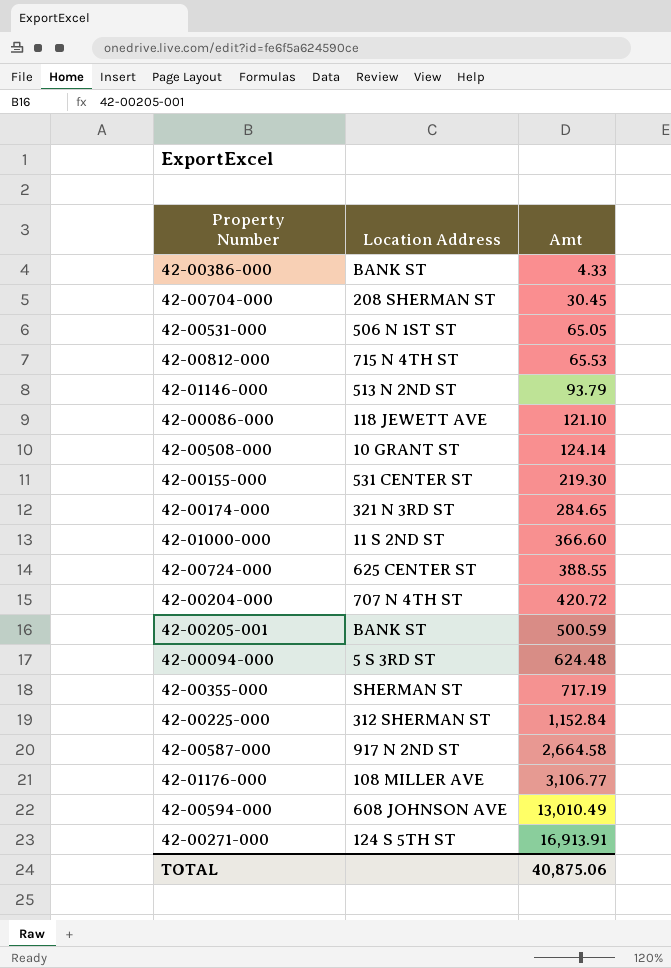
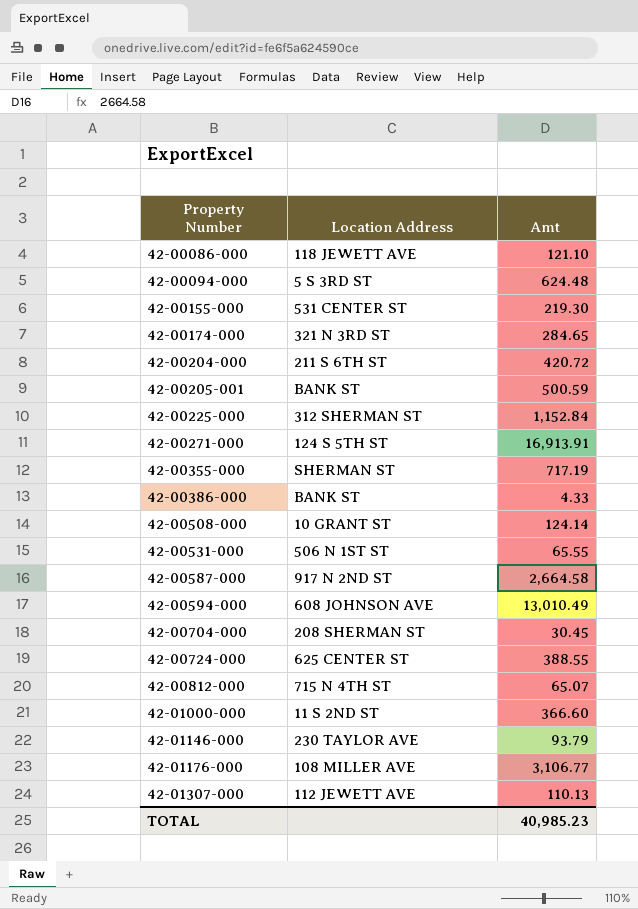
row order: Amt ascending -> Property Number ascending
42-00204-000 | Location Address: 707 N 4TH ST -> 211 S 6TH ST
42-00531-000 | Amt: 65.05 -> 65.55
42-00812-000 | Amt: 65.53 -> 65.07
42-01146-000 | Location Address: 513 N 2ND ST -> 230 TAYLOR AVE
row 42-01307-000: none -> 112 JEWETT AVE | 110.13
TOTAL | Amt: 40,875.06 -> 40,985.23

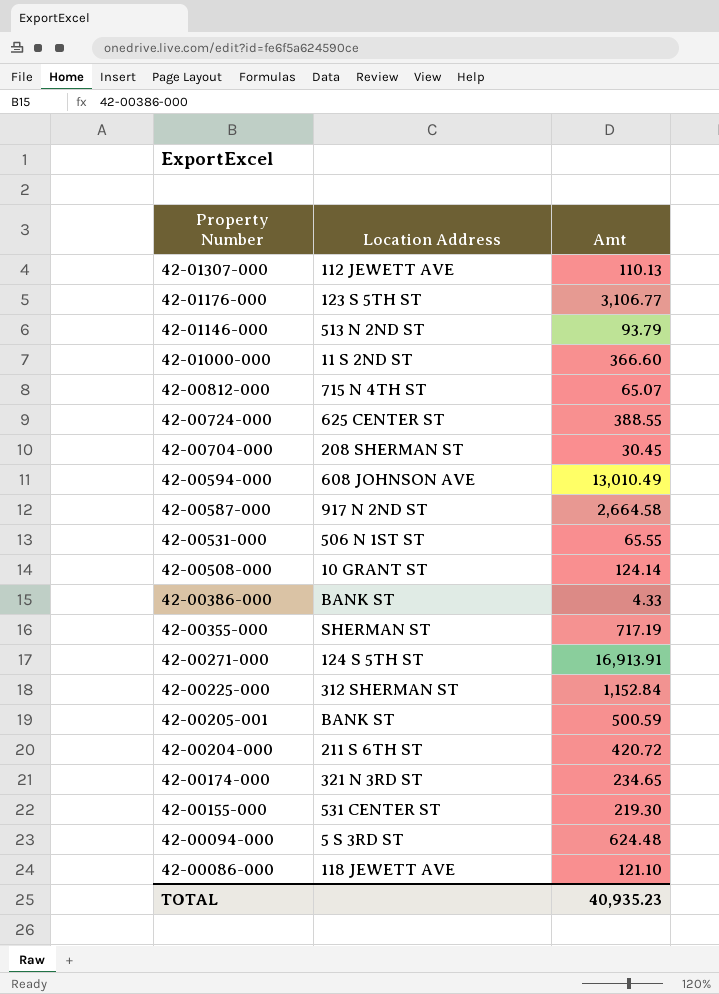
row order: Property Number ascending -> Property Number descending
42-01176-000 | Location Address: 108 MILLER AVE -> 123 S 5TH ST
42-01146-000 | Location Address: 230 TAYLOR AVE -> 513 N 2ND ST
42-00174-000 | Amt: 284.65 -> 234.65
TOTAL | Amt: 40,985.23 -> 40,935.23

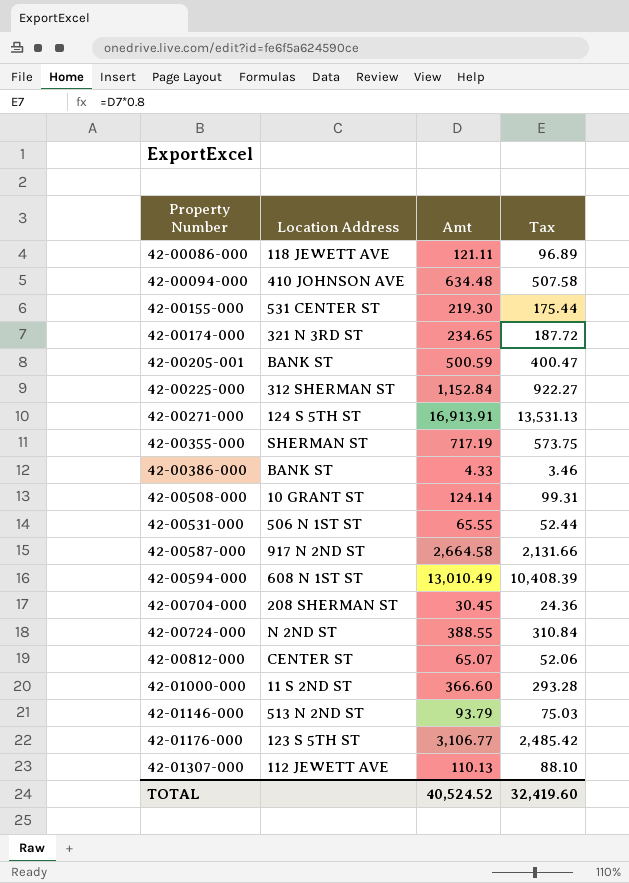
row order: Property Number descending -> Property Number ascending
column Tax | formula: none -> [Amt] * 0.8
row 42-00204-000: 211 S 6TH ST | 420.72 -> none
42-00086-000 | Amt: 121.10 -> 121.11
42-00094-000 | Location Address: 5 S 3RD ST -> 410 JOHNSON AVE
42-00094-000 | Amt: 624.48 -> 634.48
42-00594-000 | Location Address: 608 JOHNSON AVE -> 608 N 1ST ST
42-00724-000 | Location Address: 625 CENTER ST -> N 2ND ST
42-00812-000 | Location Address: 715 N 4TH ST -> CENTER ST
TOTAL | Amt: 40,935.23 -> 40,524.52

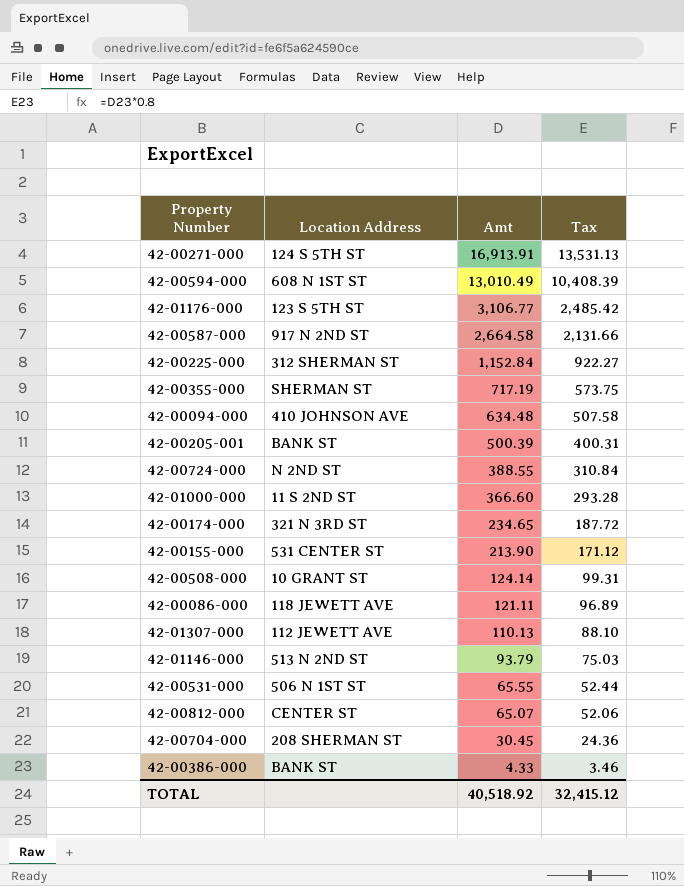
row order: Property Number ascending -> Amt descending
42-00205-001 | Amt: 500.59 -> 500.39
42-00205-001 | Tax: 400.47 -> 400.31
42-00155-000 | Amt: 219.30 -> 213.90
42-00155-000 | Tax: 175.44 -> 171.12
TOTAL | Amt: 40,524.52 -> 40,518.92
TOTAL | Tax: 32,419.60 -> 32,415.12

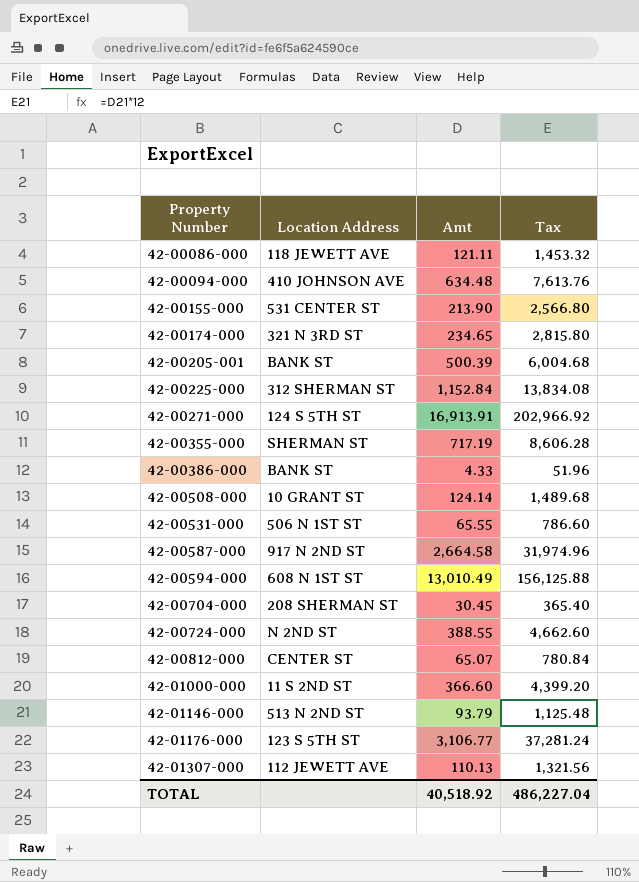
row order: Amt descending -> Property Number ascending
column Tax | formula: [Amt] * 0.8 -> [Amt] * 12
TOTAL | Tax: 32,415.12 -> 486,227.04

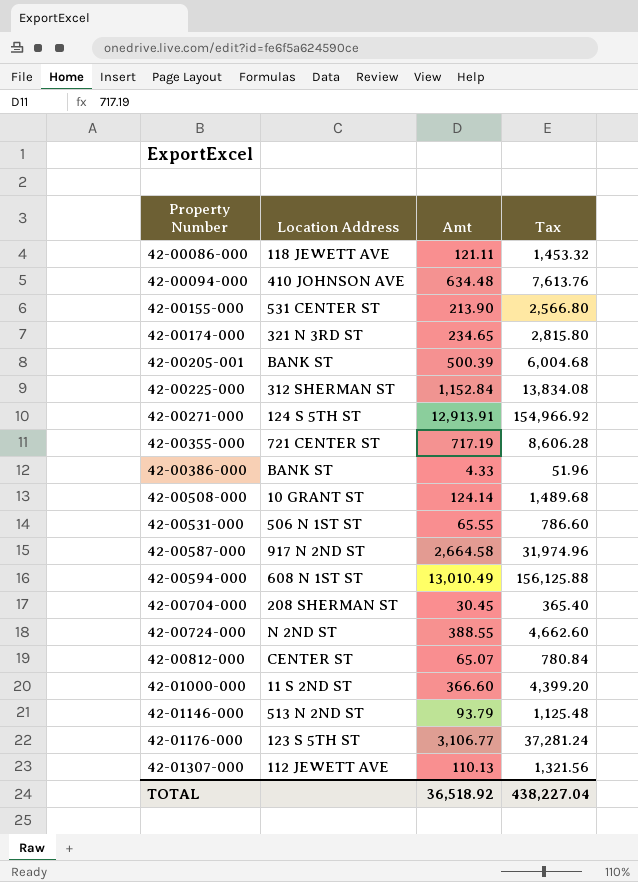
42-00271-000 | Amt: 16,913.91 -> 12,913.91
42-00271-000 | Tax: 202,966.92 -> 154,966.92
42-00355-000 | Location Address: SHERMAN ST -> 721 CENTER ST
TOTAL | Amt: 40,518.92 -> 36,518.92
TOTAL | Tax: 486,227.04 -> 438,227.04

